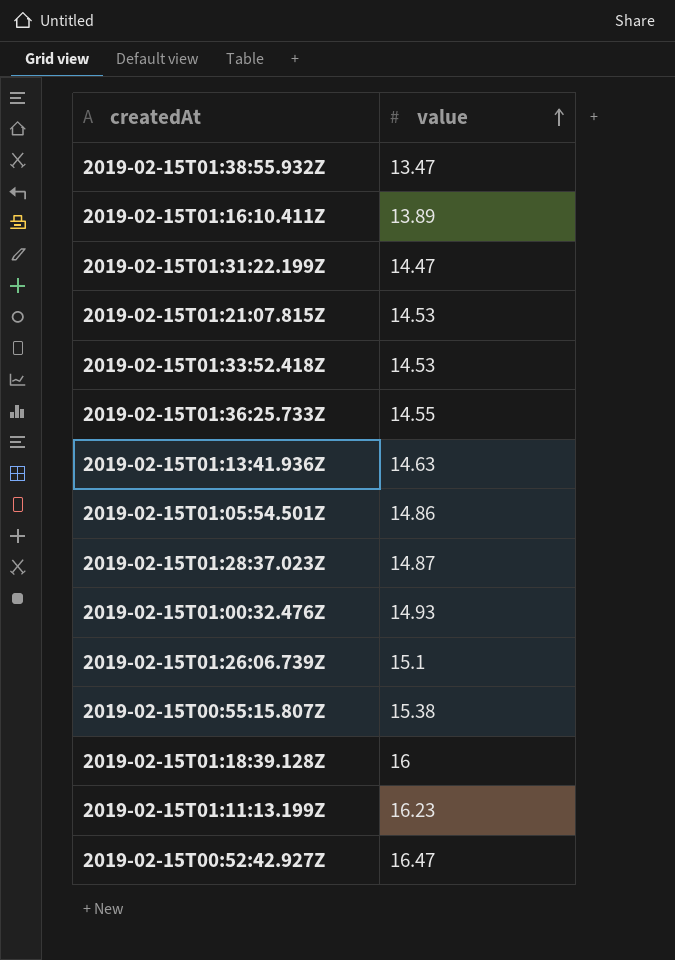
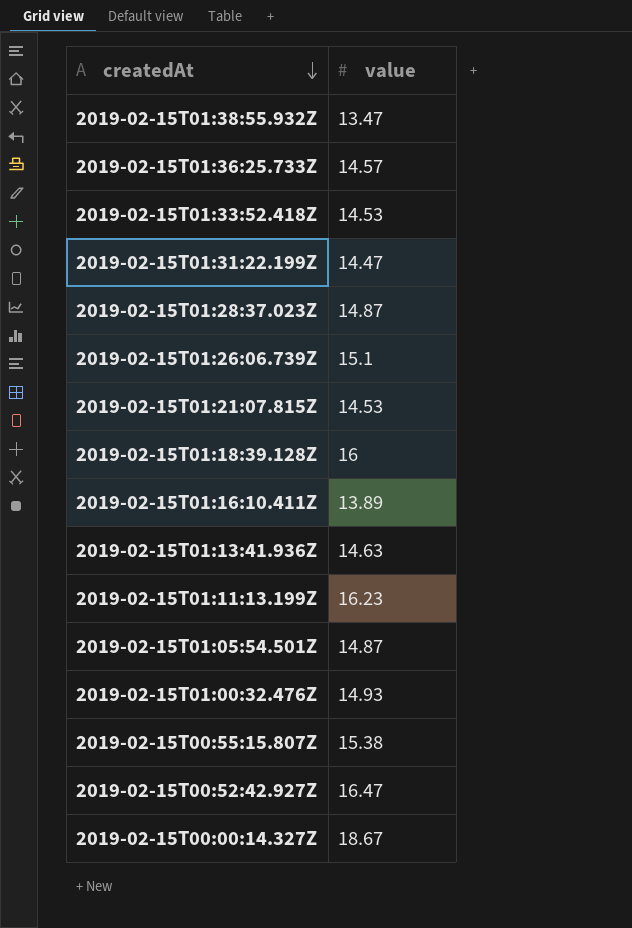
row order: value ascending -> createdAt descending
2019-02-15T01:36:25.733Z | value: 14.55 -> 14.57
2019-02-15T01:05:54.501Z | value: 14.86 -> 14.87
row 2019-02-15T00:00:14.327Z: none -> 18.67

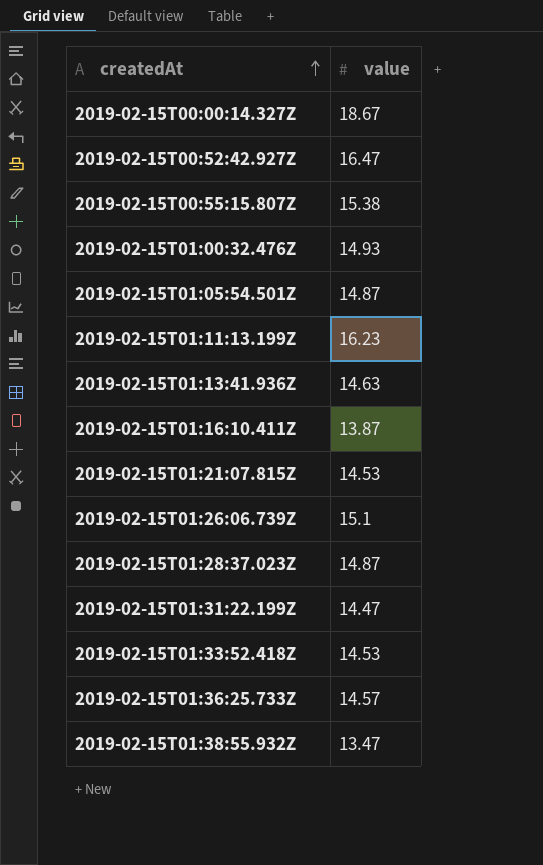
row order: createdAt descending -> createdAt ascending
row 2019-02-15T01:18:39.128Z: 16 -> none
2019-02-15T01:16:10.411Z | value: 13.89 -> 13.87

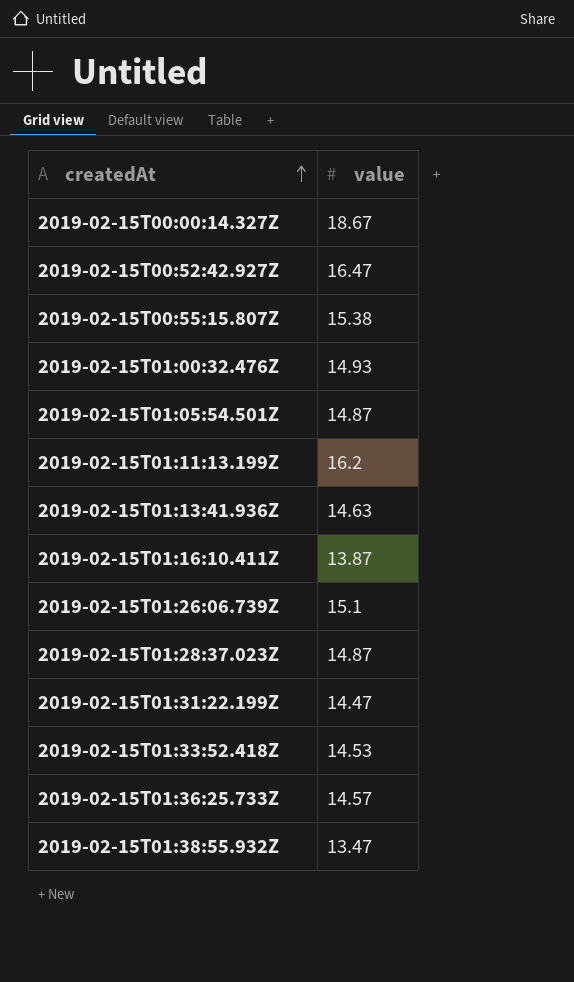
row 2019-02-15T01:21:07.815Z: 14.53 -> none
2019-02-15T01:11:13.199Z | value: 16.23 -> 16.2

